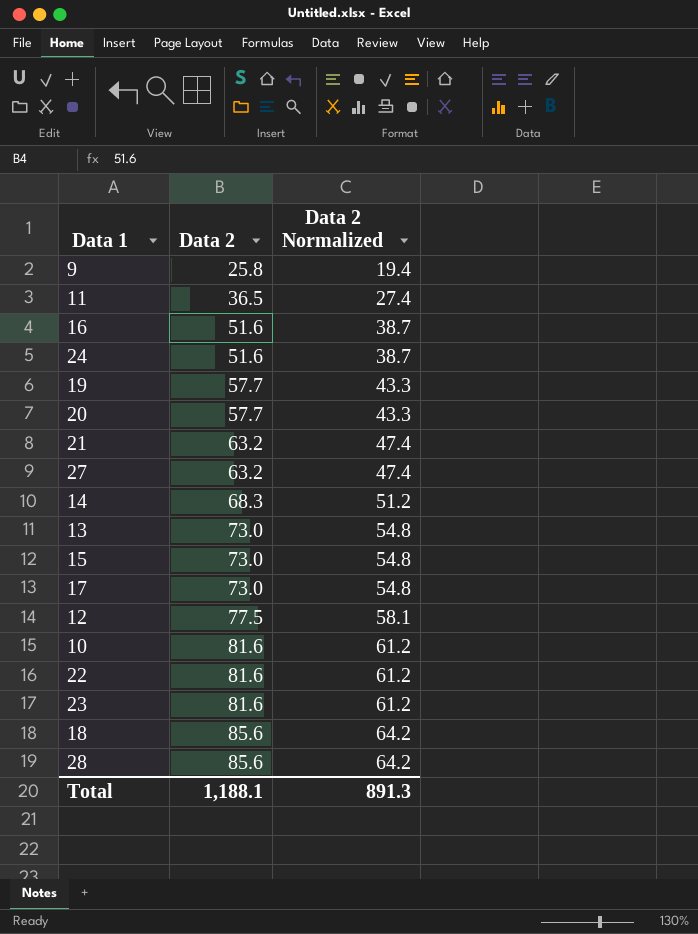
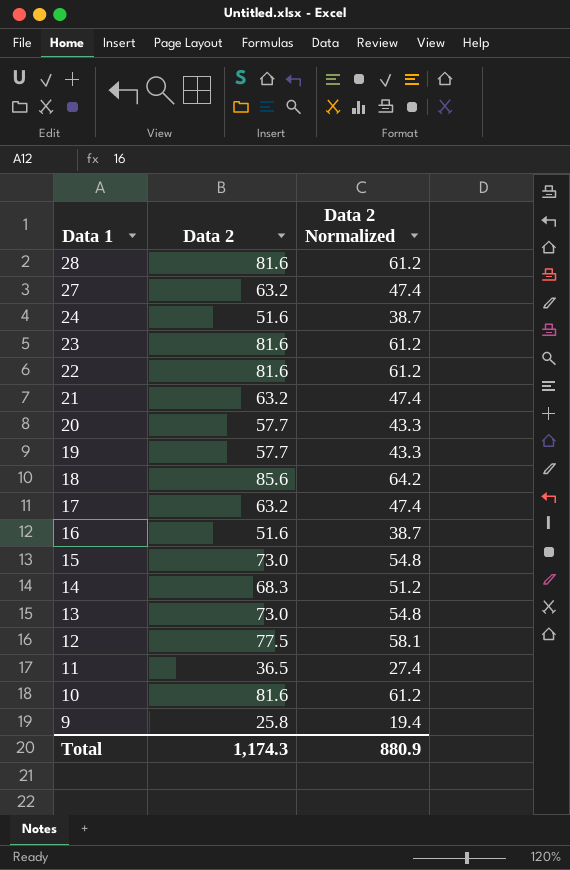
row order: Data 2 ascending -> Data 1 descending
28 | Data 2: 85.6 -> 81.6
28 | Data 2 Normalized: 64.2 -> 61.2
17 | Data 2: 73.0 -> 63.2
17 | Data 2 Normalized: 54.8 -> 47.4
Total | Data 2: 1,188.1 -> 1,174.3
Total | Data 2 Normalized: 891.3 -> 880.9

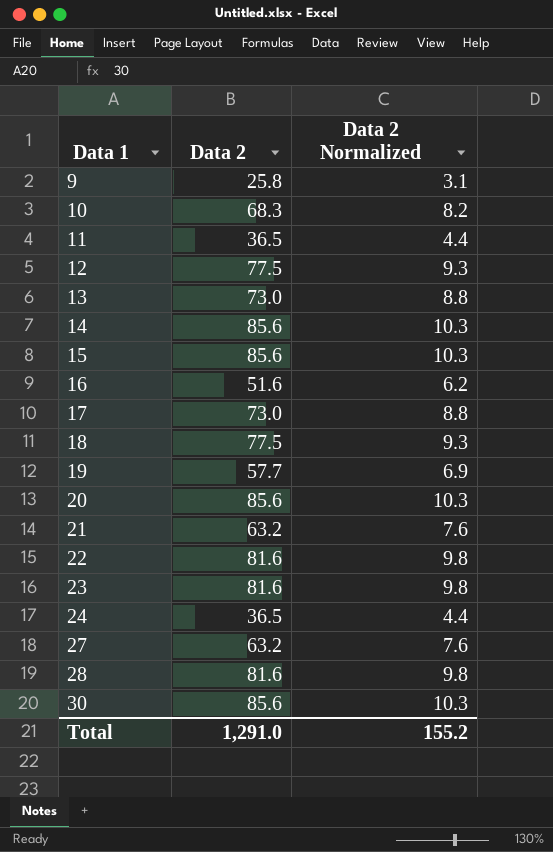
row order: Data 1 descending -> Data 1 ascending
column Data 2 Normalized | formula: [Data 2] * 0.75 -> [Data 2] * 0.12
10 | Data 2: 81.6 -> 68.3
14 | Data 2: 68.3 -> 85.6
15 | Data 2: 73.0 -> 85.6
17 | Data 2: 63.2 -> 73.0
18 | Data 2: 85.6 -> 77.5
20 | Data 2: 57.7 -> 85.6
24 | Data 2: 51.6 -> 36.5
row 30: none -> 85.6 | 10.3
Total | Data 2: 1,174.3 -> 1,291.0
Total | Data 2 Normalized: 880.9 -> 155.2

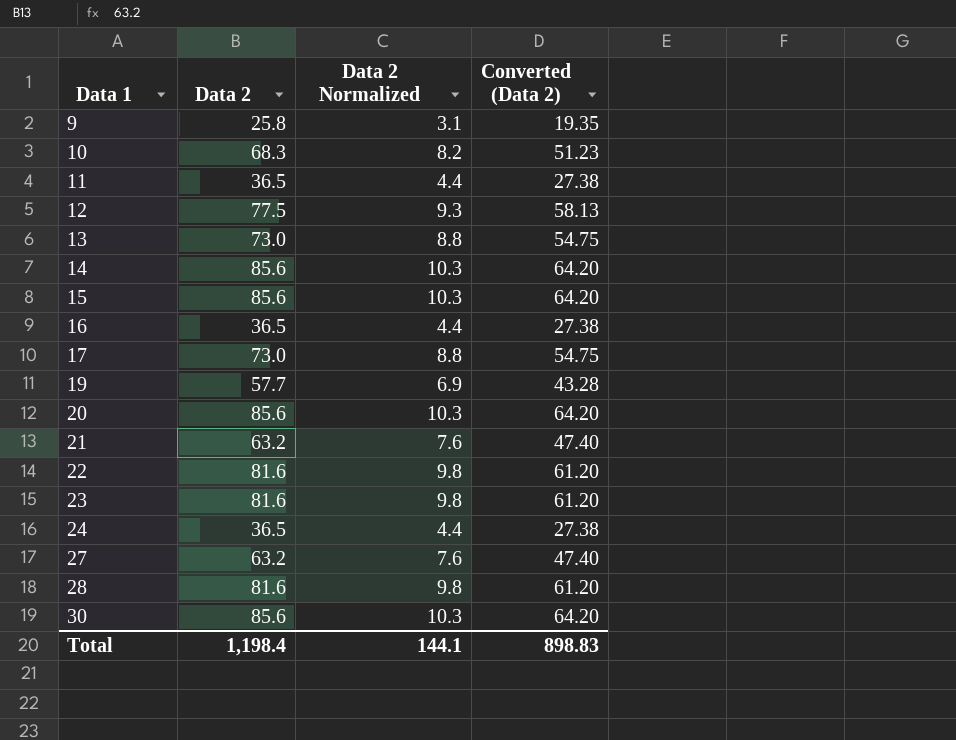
column Converted (Data 2) | formula: none -> [Data 2] * 0.75
row 18: 77.5 | 9.3 -> none
16 | Data 2: 51.6 -> 36.5
16 | Data 2 Normalized: 6.2 -> 4.4
Total | Data 2: 1,291.0 -> 1,198.4
Total | Data 2 Normalized: 155.2 -> 144.1

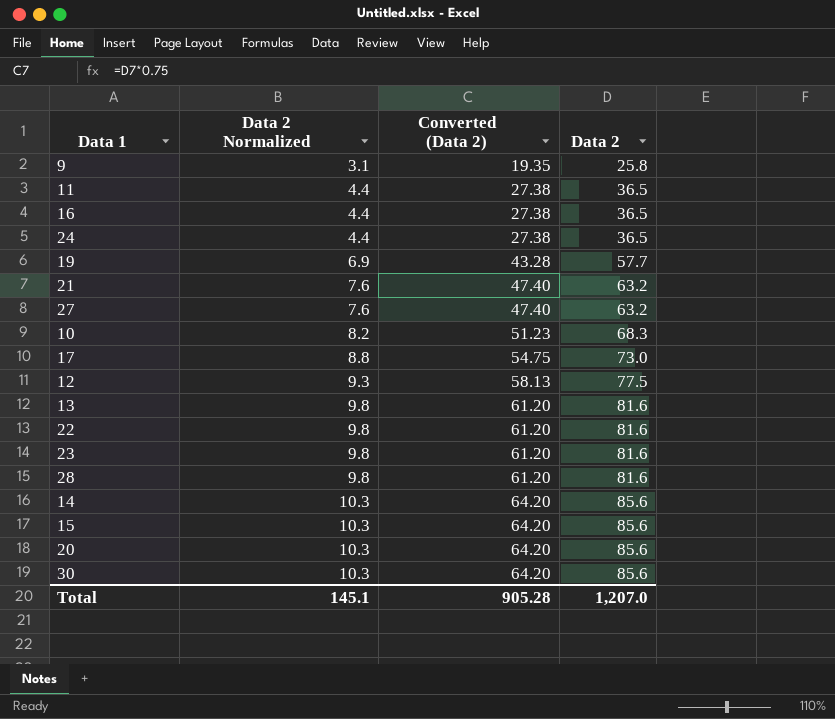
row order: Data 1 ascending -> Data 2 Normalized ascending
column Data 2 | position: 2 -> 4
13 | Data 2 Normalized: 8.8 -> 9.8
13 | Converted (Data 2): 54.75 -> 61.20
13 | Data 2: 73.0 -> 81.6
Total | Data 2 Normalized: 144.1 -> 145.1
Total | Converted (Data 2): 898.83 -> 905.28
Total | Data 2: 1,198.4 -> 1,207.0

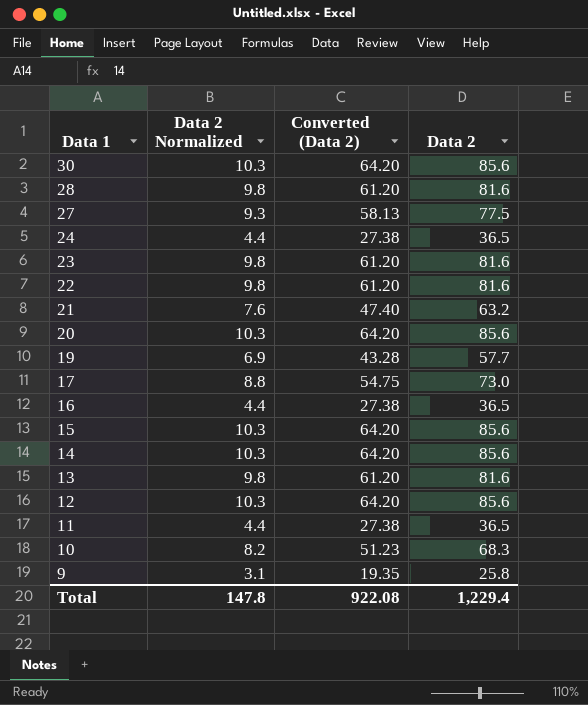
row order: Data 2 Normalized ascending -> Data 1 descending
27 | Data 2 Normalized: 7.6 -> 9.3
27 | Converted (Data 2): 47.40 -> 58.13
27 | Data 2: 63.2 -> 77.5
12 | Data 2 Normalized: 9.3 -> 10.3
12 | Converted (Data 2): 58.13 -> 64.20
12 | Data 2: 77.5 -> 85.6
Total | Data 2 Normalized: 145.1 -> 147.8
Total | Converted (Data 2): 905.28 -> 922.08
Total | Data 2: 1,207.0 -> 1,229.4

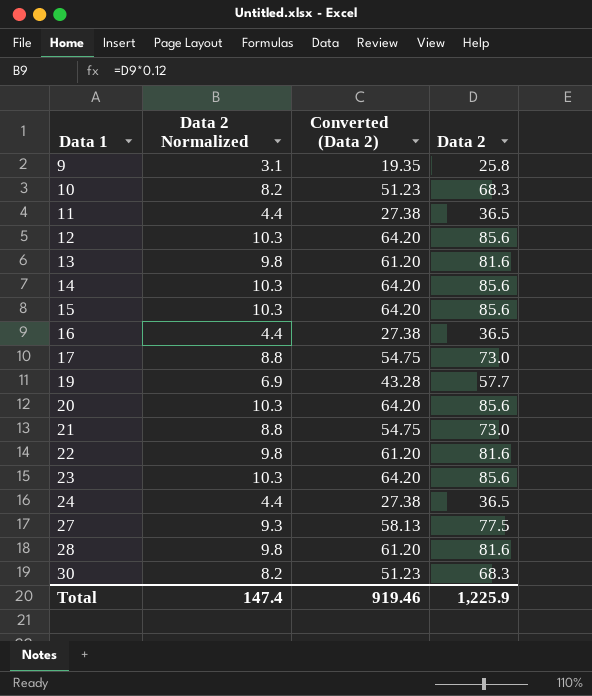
row order: Data 1 descending -> Data 1 ascending
21 | Data 2 Normalized: 7.6 -> 8.8
21 | Converted (Data 2): 47.40 -> 54.75
21 | Data 2: 63.2 -> 73.0
23 | Data 2 Normalized: 9.8 -> 10.3
23 | Converted (Data 2): 61.20 -> 64.20
23 | Data 2: 81.6 -> 85.6
30 | Data 2 Normalized: 10.3 -> 8.2
30 | Converted (Data 2): 64.20 -> 51.23
30 | Data 2: 85.6 -> 68.3
Total | Data 2 Normalized: 147.8 -> 147.4
Total | Converted (Data 2): 922.08 -> 919.46
Total | Data 2: 1,229.4 -> 1,225.9

